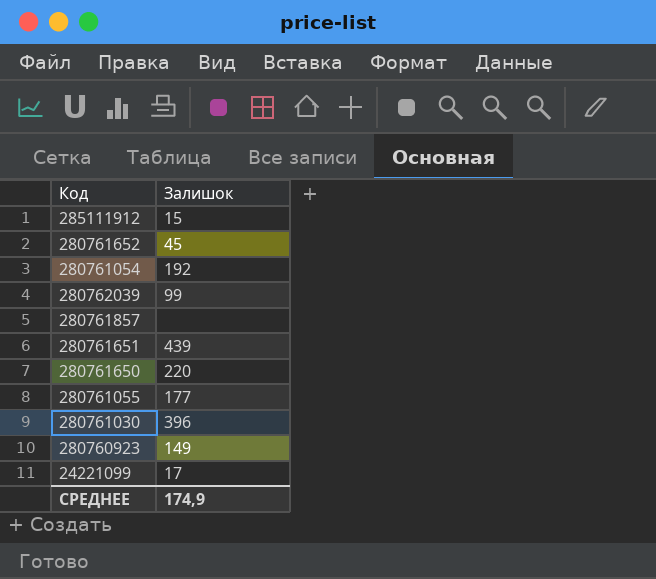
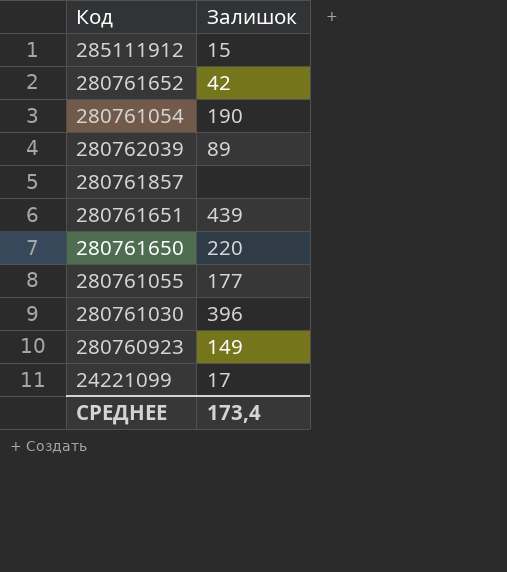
280761652 | Залишок: 45 -> 42
280761054 | Залишок: 192 -> 190
280762039 | Залишок: 99 -> 89
СРЕДНЕЕ | Залишок: 174,9 -> 173,4

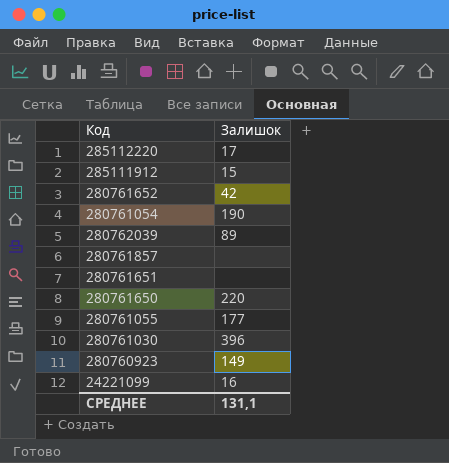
row 285112220: none -> 17
280761651 | Залишок: 439 -> none
24221099 | Залишок: 17 -> 16
СРЕДНЕЕ | Залишок: 173,4 -> 131,1

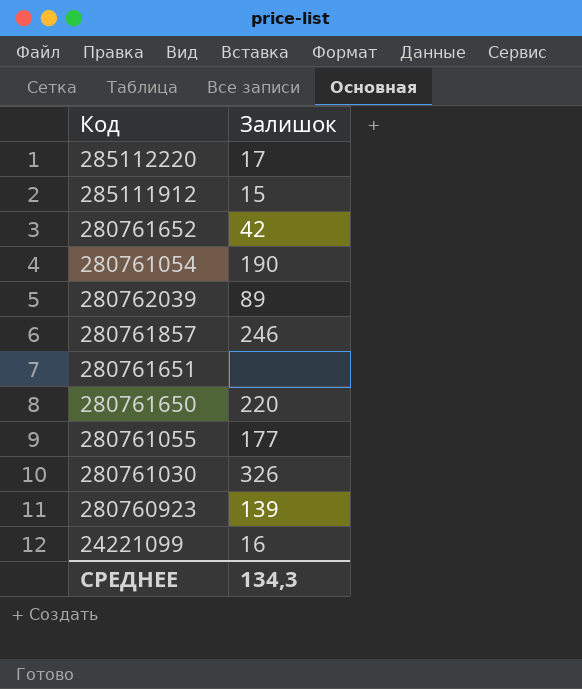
280761857 | Залишок: none -> 246
280761030 | Залишок: 396 -> 326
280760923 | Залишок: 149 -> 139
СРЕДНЕЕ | Залишок: 131,1 -> 134,3

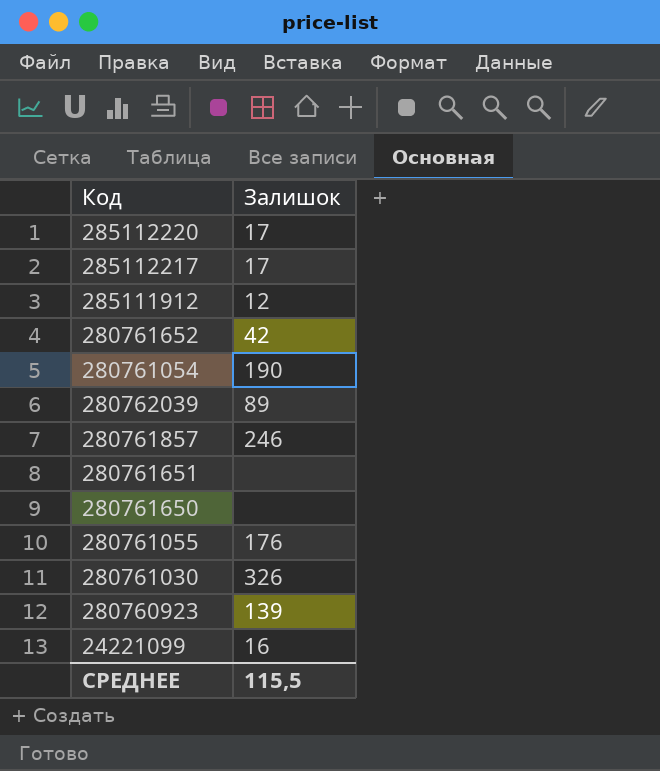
row 285112217: none -> 17
285111912 | Залишок: 15 -> 12
280761650 | Залишок: 220 -> none
280761055 | Залишок: 177 -> 176
СРЕДНЕЕ | Залишок: 134,3 -> 115,5

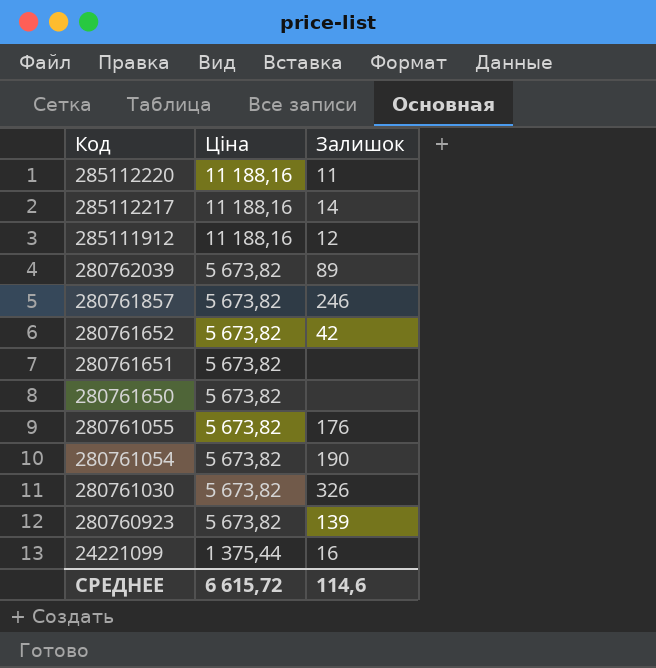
row order: none -> Код descending
column Ціна | position: none -> 2
285112220 | Залишок: 17 -> 11
285112217 | Залишок: 17 -> 14
СРЕДНЕЕ | Залишок: 115,5 -> 114,6

